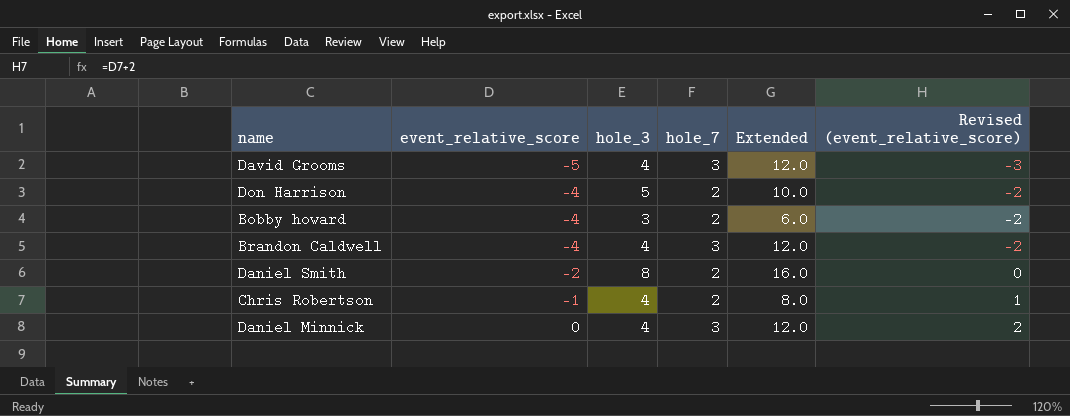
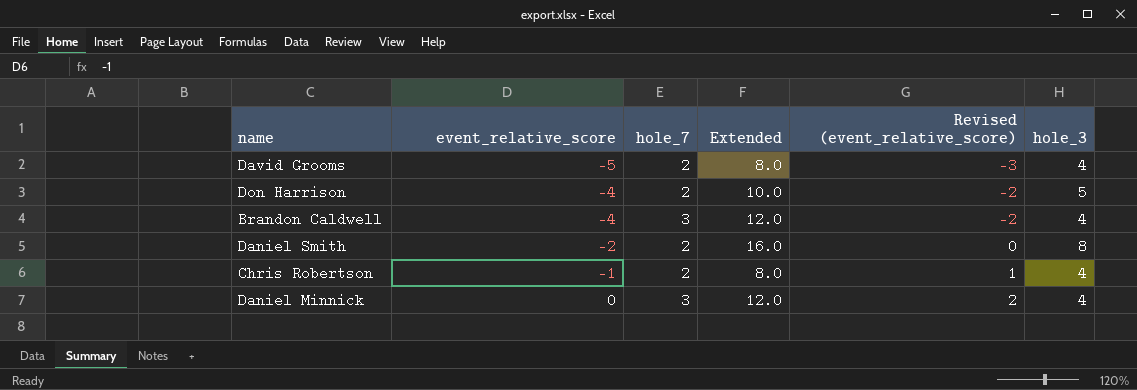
column hole_3 | position: 3 -> 6
row Bobby howard: -4 | 3 | 2 | 6.0 | -2 -> none
David Grooms | hole_7: 3 -> 2
David Grooms | Extended: 12.0 -> 8.0

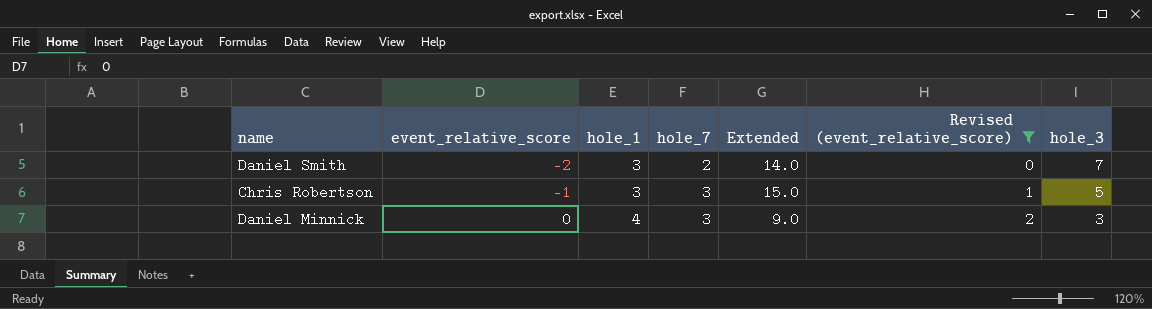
filter: none -> Revised (event_relative_score) >= 0
column hole_1 | position: none -> 3
Daniel Smith | Extended: 16.0 -> 14.0
Daniel Smith | hole_3: 8 -> 7
Chris Robertson | hole_7: 2 -> 3
Chris Robertson | Extended: 8.0 -> 15.0
Chris Robertson | hole_3: 4 -> 5
Daniel Minnick | Extended: 12.0 -> 9.0
Daniel Minnick | hole_3: 4 -> 3

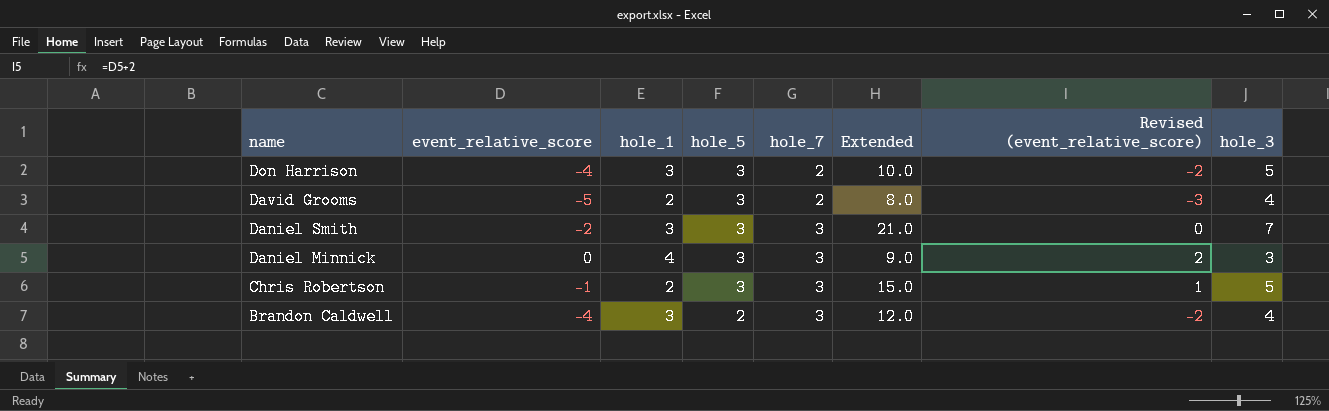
filter: Revised (event_relative_score) >= 0 -> none
row order: event_relative_score ascending -> name descending
column hole_5 | position: none -> 4
Daniel Smith | hole_7: 2 -> 3
Daniel Smith | Extended: 14.0 -> 21.0
Chris Robertson | hole_1: 3 -> 2

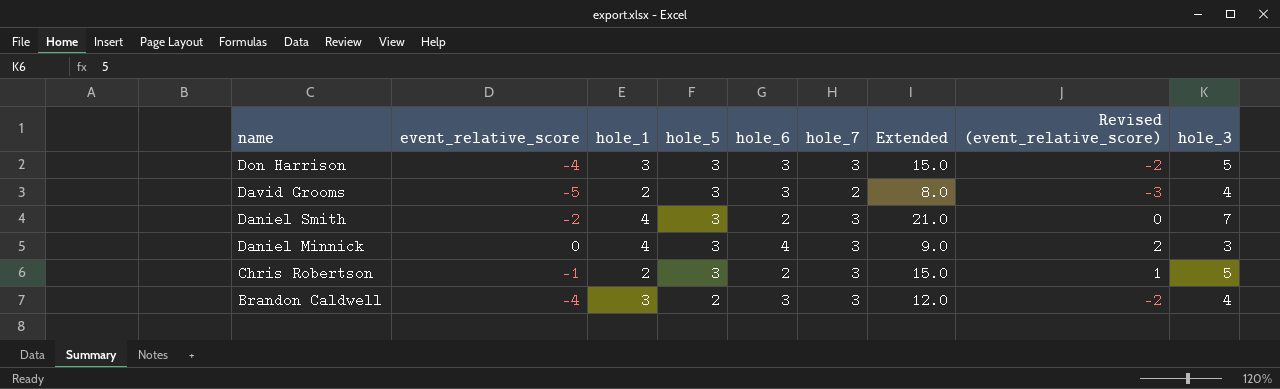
column hole_6 | position: none -> 5
Don Harrison | hole_7: 2 -> 3
Don Harrison | Extended: 10.0 -> 15.0
Daniel Smith | hole_1: 3 -> 4

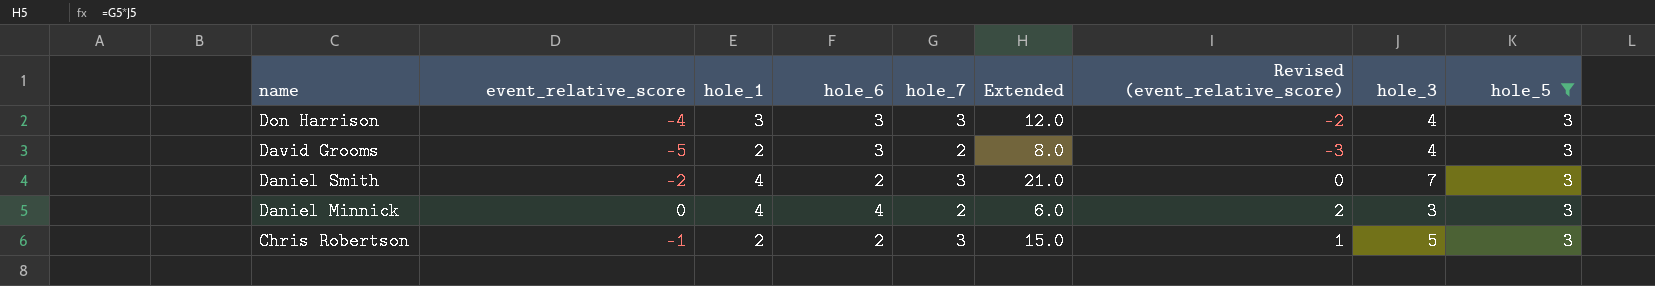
filter: none -> hole_5 = 3
column hole_5 | position: 4 -> 9
Don Harrison | Extended: 15.0 -> 12.0
Don Harrison | hole_3: 5 -> 4
Daniel Minnick | hole_7: 3 -> 2
Daniel Minnick | Extended: 9.0 -> 6.0

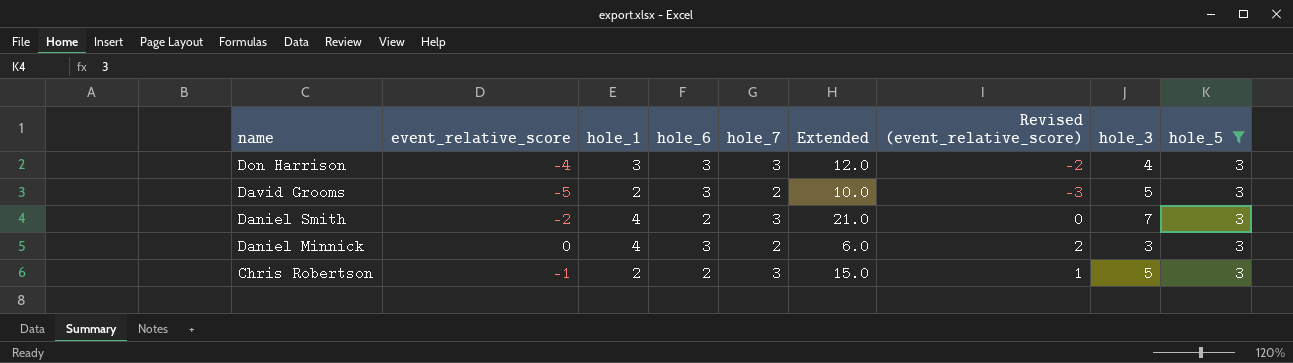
David Grooms | Extended: 8.0 -> 10.0
David Grooms | hole_3: 4 -> 5
Daniel Minnick | hole_6: 4 -> 3

